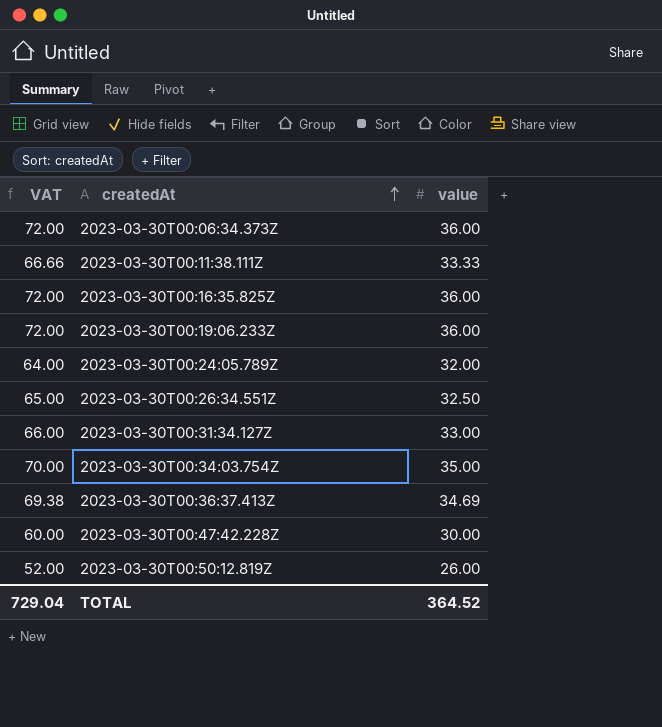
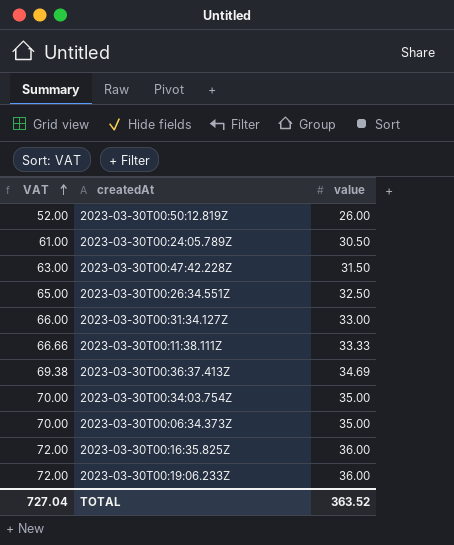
row order: createdAt ascending -> VAT ascending
2023-03-30T00:24:05.789Z | VAT: 64.00 -> 61.00
2023-03-30T00:24:05.789Z | value: 32.00 -> 30.50
2023-03-30T00:47:42.228Z | VAT: 60.00 -> 63.00
2023-03-30T00:47:42.228Z | value: 30.00 -> 31.50
2023-03-30T00:06:34.373Z | VAT: 72.00 -> 70.00
2023-03-30T00:06:34.373Z | value: 36.00 -> 35.00
TOTAL | VAT: 729.04 -> 727.04
TOTAL | value: 364.52 -> 363.52

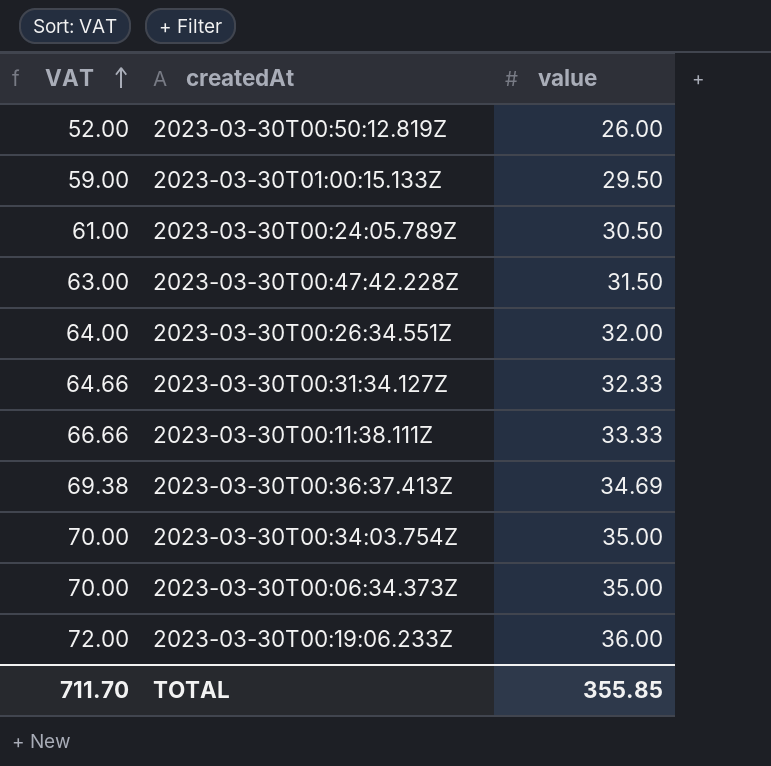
row 2023-03-30T00:16:35.825Z: 72.00 | 36.00 -> none
row 2023-03-30T01:00:15.133Z: none -> 59.00 | 29.50
2023-03-30T00:26:34.551Z | VAT: 65.00 -> 64.00
2023-03-30T00:26:34.551Z | value: 32.50 -> 32.00
2023-03-30T00:31:34.127Z | VAT: 66.00 -> 64.66
2023-03-30T00:31:34.127Z | value: 33.00 -> 32.33
TOTAL | VAT: 727.04 -> 711.70
TOTAL | value: 363.52 -> 355.85

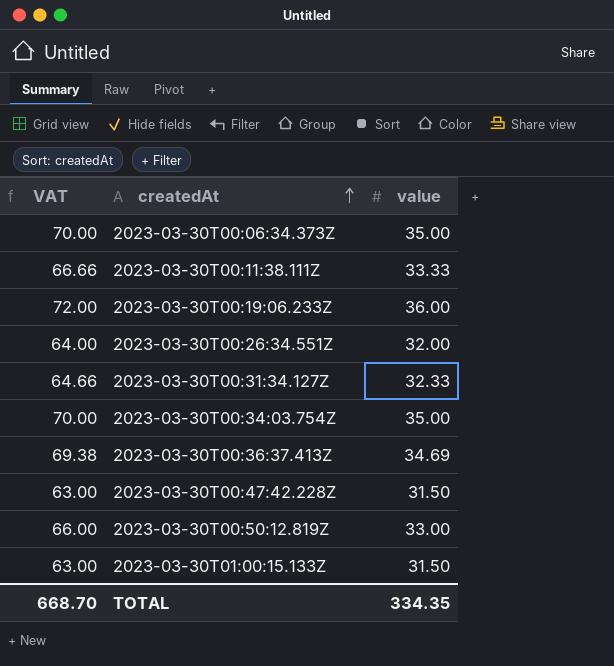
row order: VAT ascending -> createdAt ascending
row 2023-03-30T00:24:05.789Z: 61.00 | 30.50 -> none
2023-03-30T00:50:12.819Z | VAT: 52.00 -> 66.00
2023-03-30T00:50:12.819Z | value: 26.00 -> 33.00
2023-03-30T01:00:15.133Z | VAT: 59.00 -> 63.00
2023-03-30T01:00:15.133Z | value: 29.50 -> 31.50
TOTAL | VAT: 711.70 -> 668.70
TOTAL | value: 355.85 -> 334.35

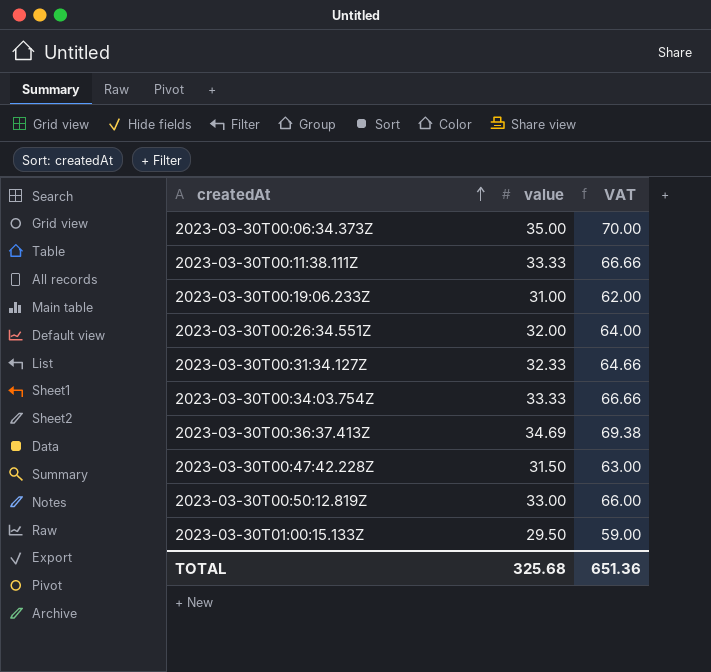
column VAT | position: 1 -> 3
2023-03-30T00:19:06.233Z | value: 36.00 -> 31.00
2023-03-30T00:19:06.233Z | VAT: 72.00 -> 62.00
2023-03-30T00:34:03.754Z | value: 35.00 -> 33.33
2023-03-30T00:34:03.754Z | VAT: 70.00 -> 66.66
2023-03-30T01:00:15.133Z | value: 31.50 -> 29.50
2023-03-30T01:00:15.133Z | VAT: 63.00 -> 59.00
TOTAL | value: 334.35 -> 325.68
TOTAL | VAT: 668.70 -> 651.36

